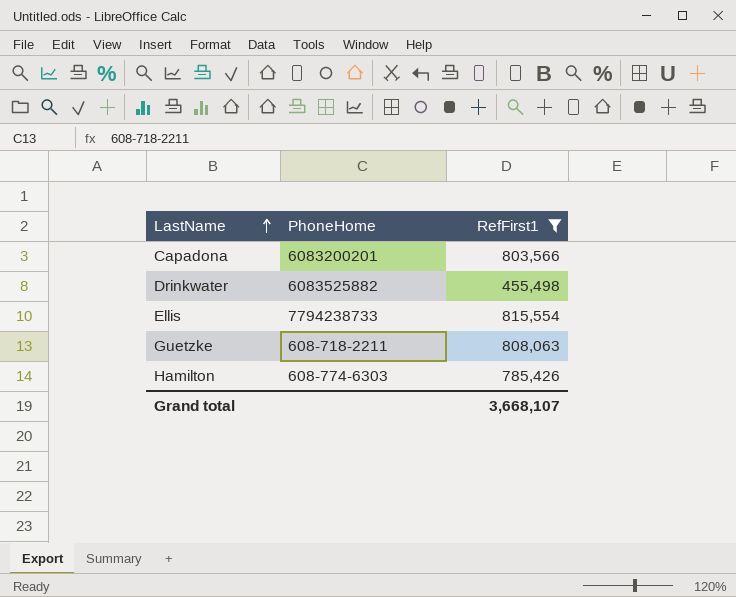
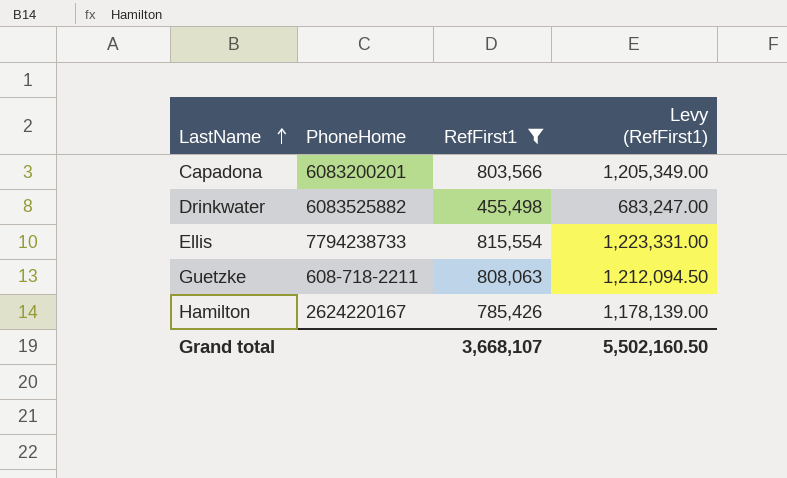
column Levy (RefFirst1) | formula: none -> [RefFirst1] * 1.5
Hamilton | PhoneHome: 608-774-6303 -> 2624220167

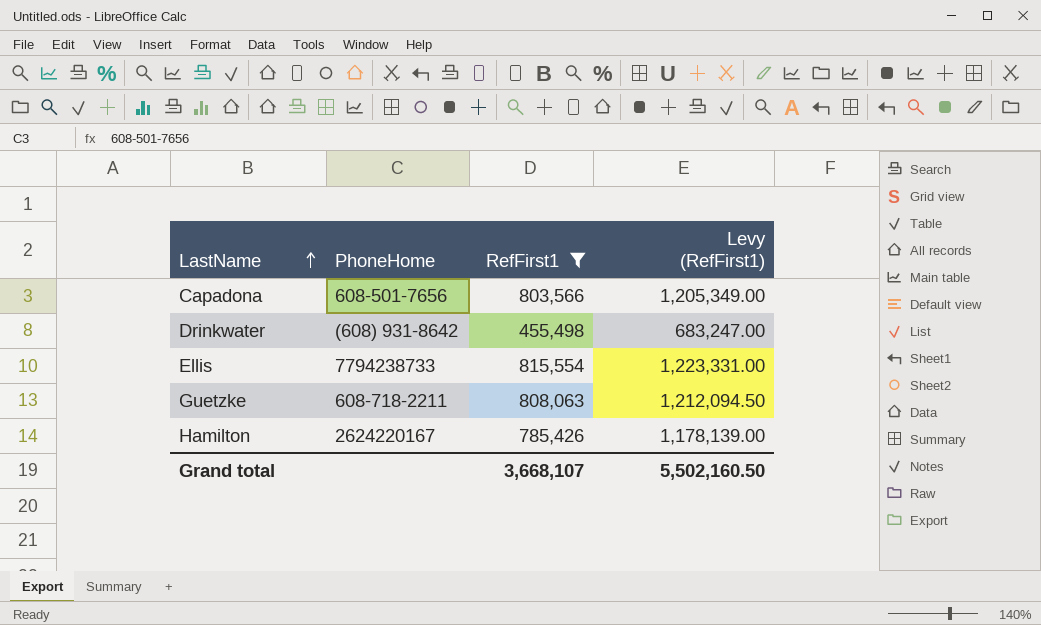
Capadona | PhoneHome: 6083200201 -> 608-501-7656
Drinkwater | PhoneHome: 6083525882 -> (608) 931-8642

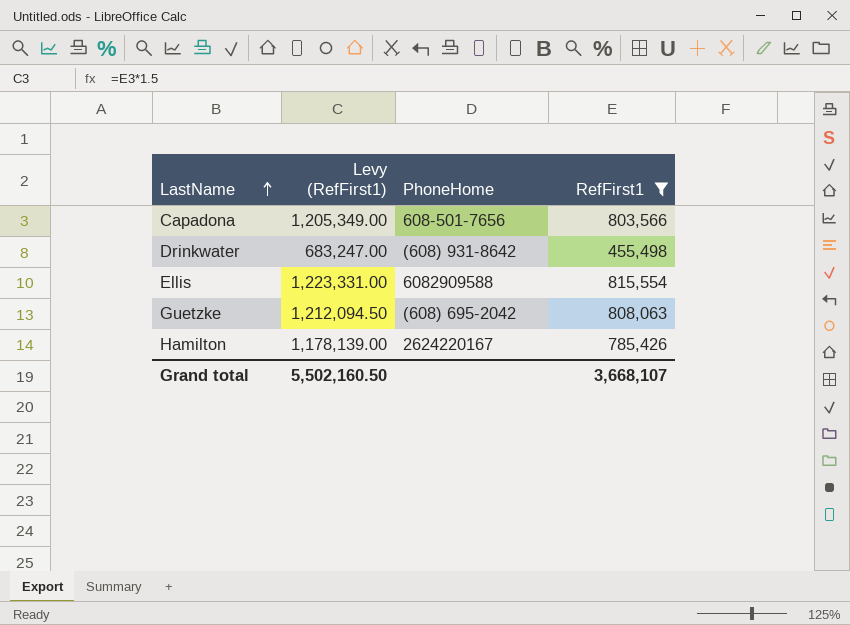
column Levy (RefFirst1) | position: 4 -> 2
Ellis | PhoneHome: 7794238733 -> 6082909588
Guetzke | PhoneHome: 608-718-2211 -> (608) 695-2042

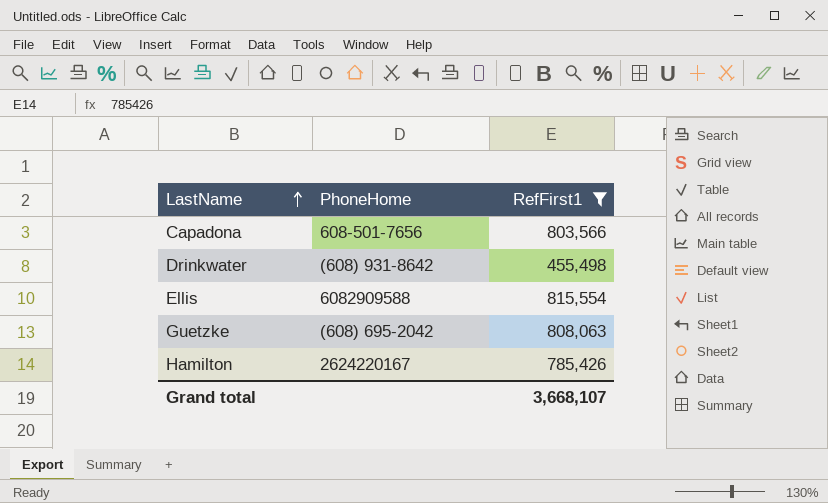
column Levy (RefFirst1) | formula: [RefFirst1] * 1.5 -> none

